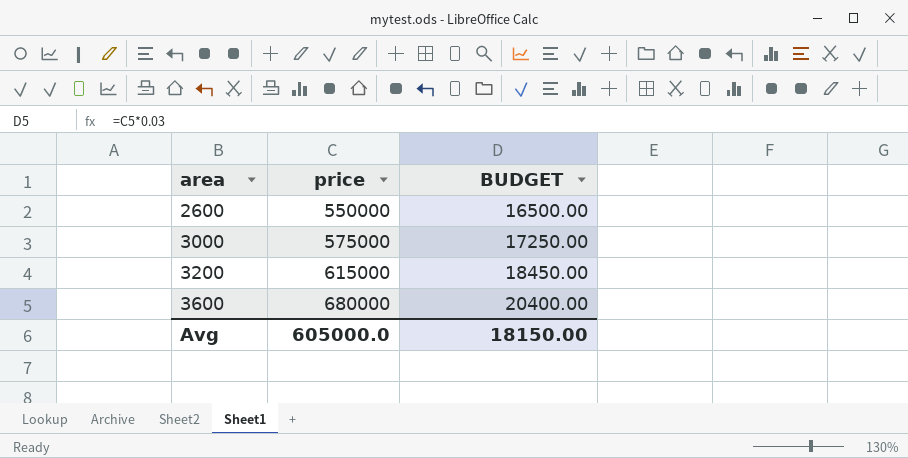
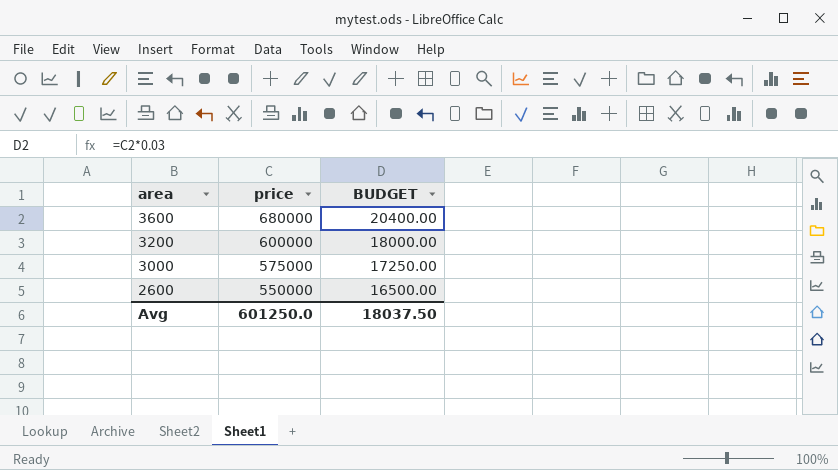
row order: area ascending -> area descending
3200 | price: 615000 -> 600000
3200 | BUDGET: 18450.00 -> 18000.00
Avg | price: 605000.0 -> 601250.0
Avg | BUDGET: 18150.00 -> 18037.50

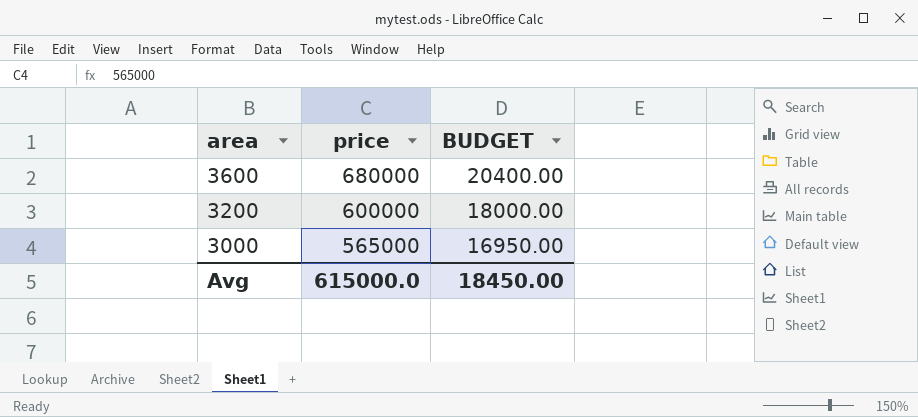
row 2600: 550000 | 16500.00 -> none
3000 | price: 575000 -> 565000
3000 | BUDGET: 17250.00 -> 16950.00
Avg | price: 601250.0 -> 615000.0
Avg | BUDGET: 18037.50 -> 18450.00

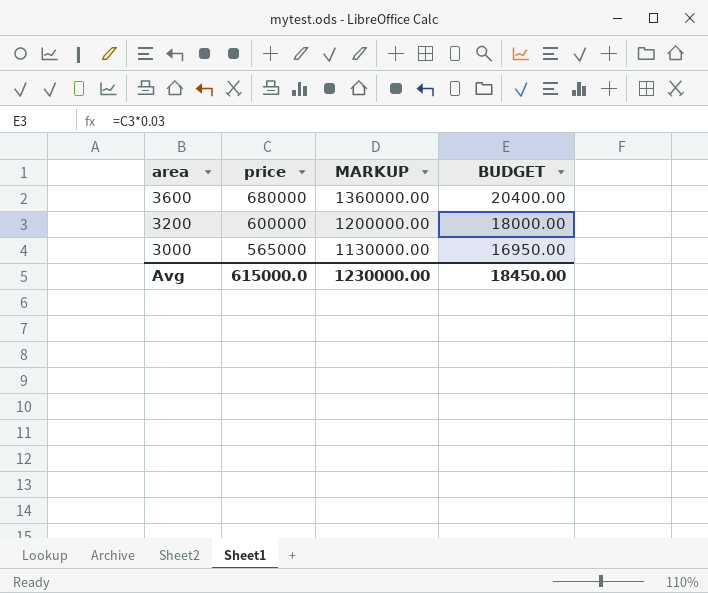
column MARKUP | formula: none -> [price] * 2

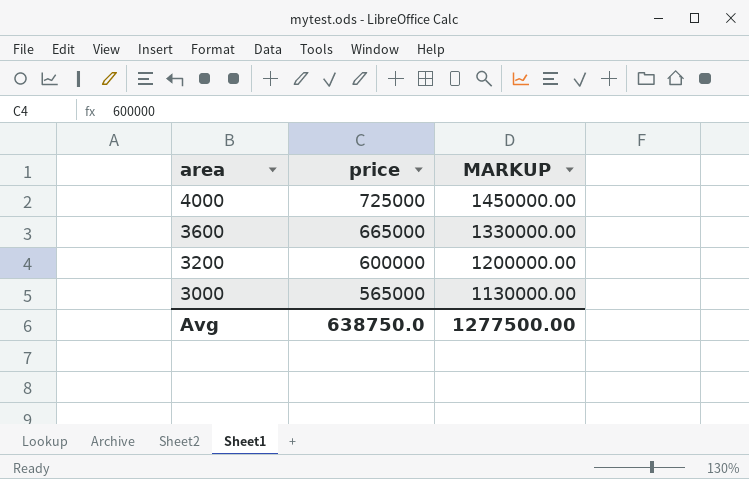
column BUDGET | formula: [price] * 0.03 -> none
row 4000: none -> 725000 | 1450000.00
3600 | price: 680000 -> 665000
3600 | MARKUP: 1360000.00 -> 1330000.00
Avg | price: 615000.0 -> 638750.0
Avg | MARKUP: 1230000.00 -> 1277500.00

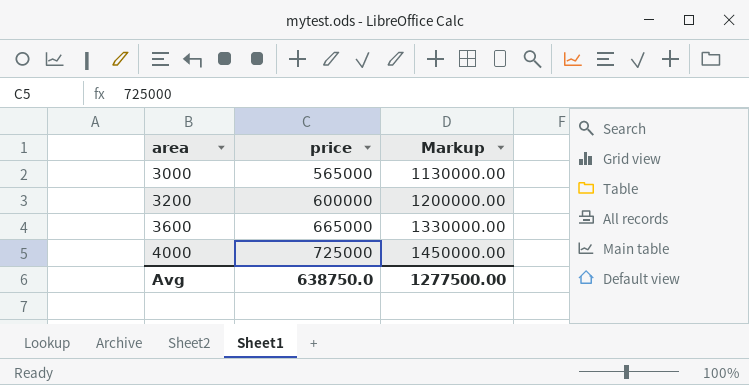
row order: area descending -> area ascending
column name: MARKUP -> Markup

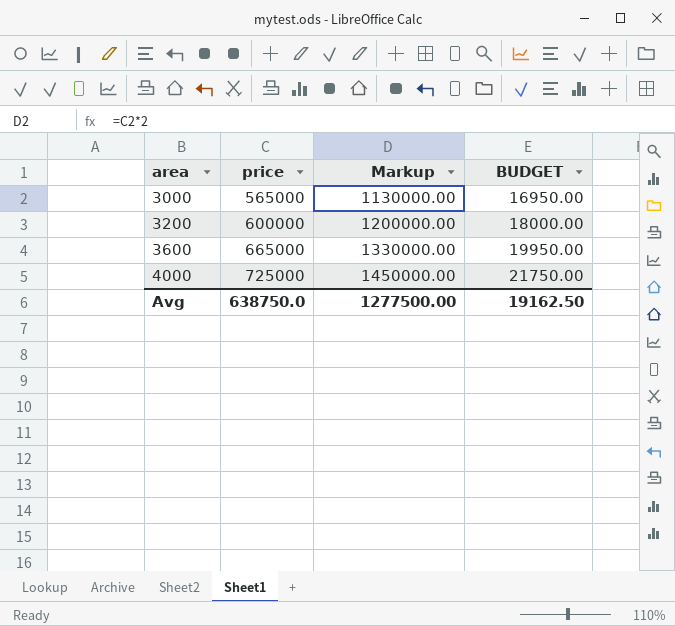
column BUDGET | formula: none -> [price] * 0.03

